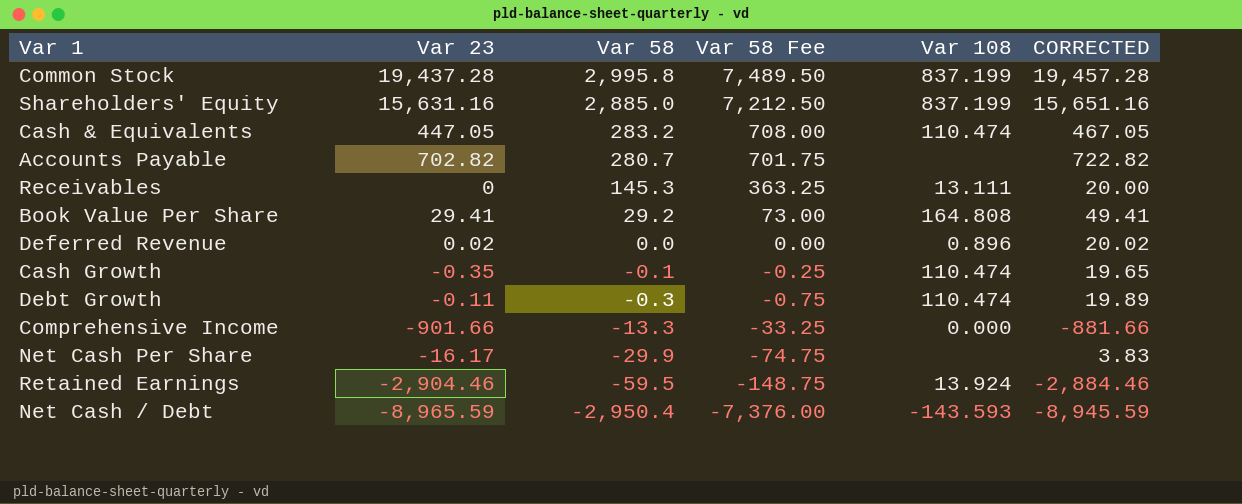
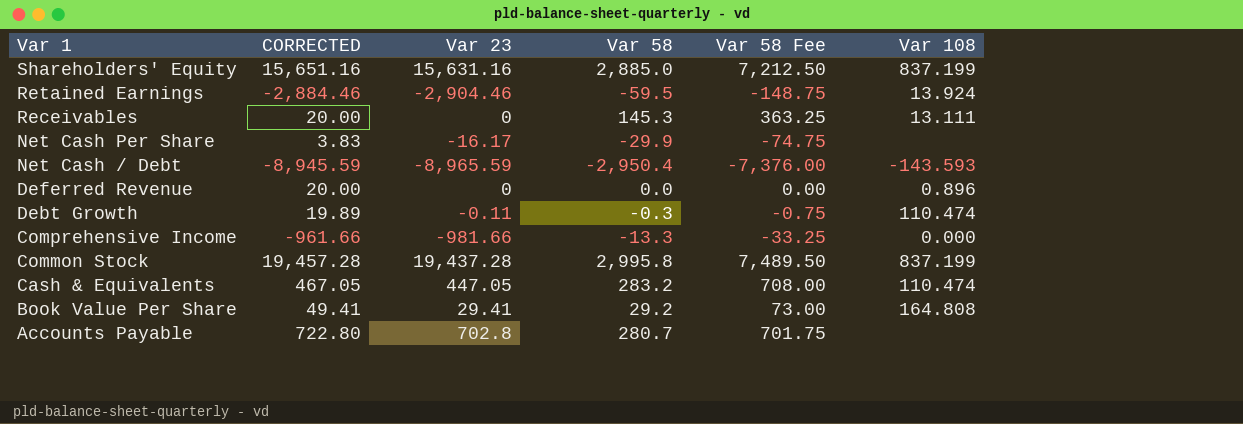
row order: Var 58 descending -> Var 1 descending
column CORRECTED | position: 6 -> 2
row Cash Growth: -0.35 | -0.1 | -0.25 | 110.474 | 19.65 -> none
Deferred Revenue | CORRECTED: 20.02 -> 20.00
Deferred Revenue | Var 23: 0.02 -> 0
Comprehensive Income | CORRECTED: -881.66 -> -961.66
Comprehensive Income | Var 23: -901.66 -> -981.66
Accounts Payable | CORRECTED: 722.82 -> 722.80
Accounts Payable | Var 23: 702.82 -> 702.8

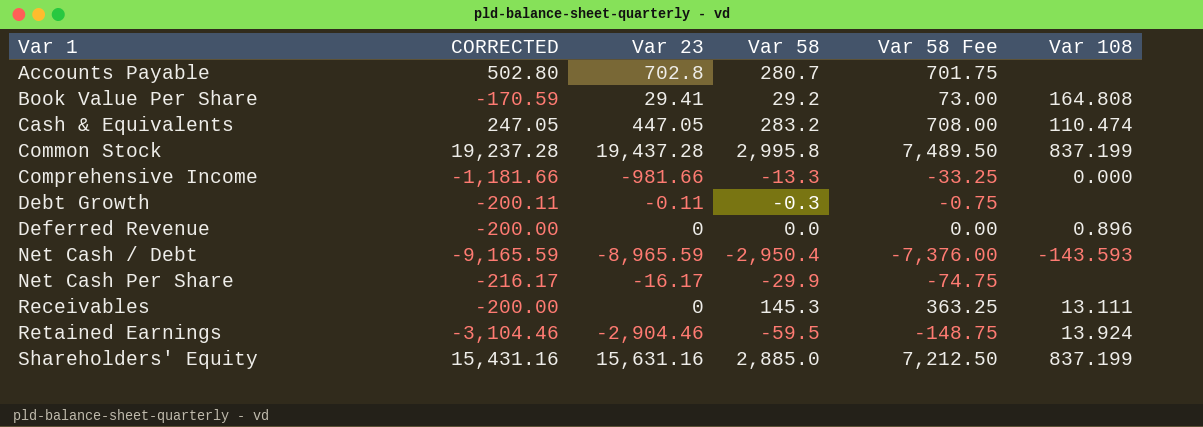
row order: Var 1 descending -> Var 1 ascending
column CORRECTED | formula: [Var 23] + 20 -> [Var 23] - 200
Debt Growth | Var 108: 110.474 -> none

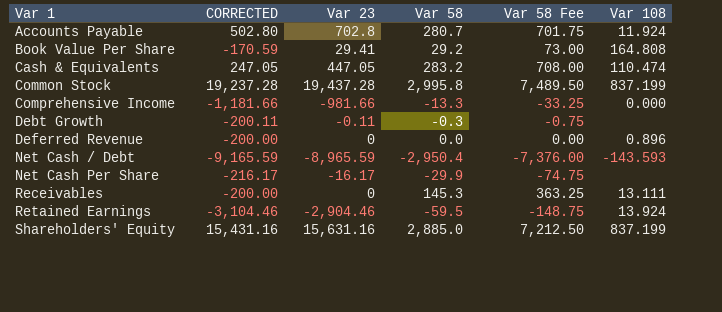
Accounts Payable | Var 108: none -> 11.924

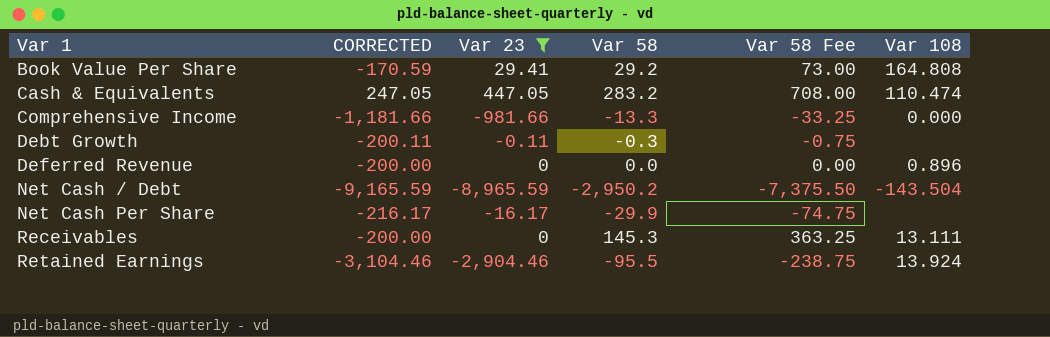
filter: none -> Var 23 <= 447.05
Net Cash / Debt | Var 58: -2,950.4 -> -2,950.2
Net Cash / Debt | Var 58 Fee: -7,376.00 -> -7,375.50
Net Cash / Debt | Var 108: -143.593 -> -143.504
Retained Earnings | Var 58: -59.5 -> -95.5
Retained Earnings | Var 58 Fee: -148.75 -> -238.75

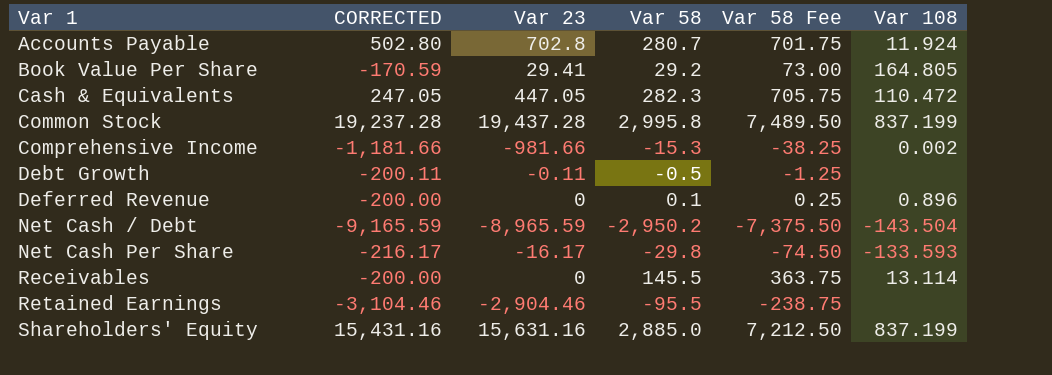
filter: Var 23 <= 447.05 -> none
Book Value Per Share | Var 108: 164.808 -> 164.805
Cash & Equivalents | Var 58: 283.2 -> 282.3
Cash & Equivalents | Var 58 Fee: 708.00 -> 705.75
Cash & Equivalents | Var 108: 110.474 -> 110.472
Comprehensive Income | Var 58: -13.3 -> -15.3
Comprehensive Income | Var 58 Fee: -33.25 -> -38.25
Comprehensive Income | Var 108: 0.000 -> 0.002
Debt Growth | Var 58: -0.3 -> -0.5
Debt Growth | Var 58 Fee: -0.75 -> -1.25
Deferred Revenue | Var 58: 0.0 -> 0.1
Deferred Revenue | Var 58 Fee: 0.00 -> 0.25
Net Cash Per Share | Var 58: -29.9 -> -29.8
Net Cash Per Share | Var 58 Fee: -74.75 -> -74.50
Net Cash Per Share | Var 108: none -> -133.593
Receivables | Var 58: 145.3 -> 145.5
Receivables | Var 58 Fee: 363.25 -> 363.75
Receivables | Var 108: 13.111 -> 13.114
Retained Earnings | Var 108: 13.924 -> none

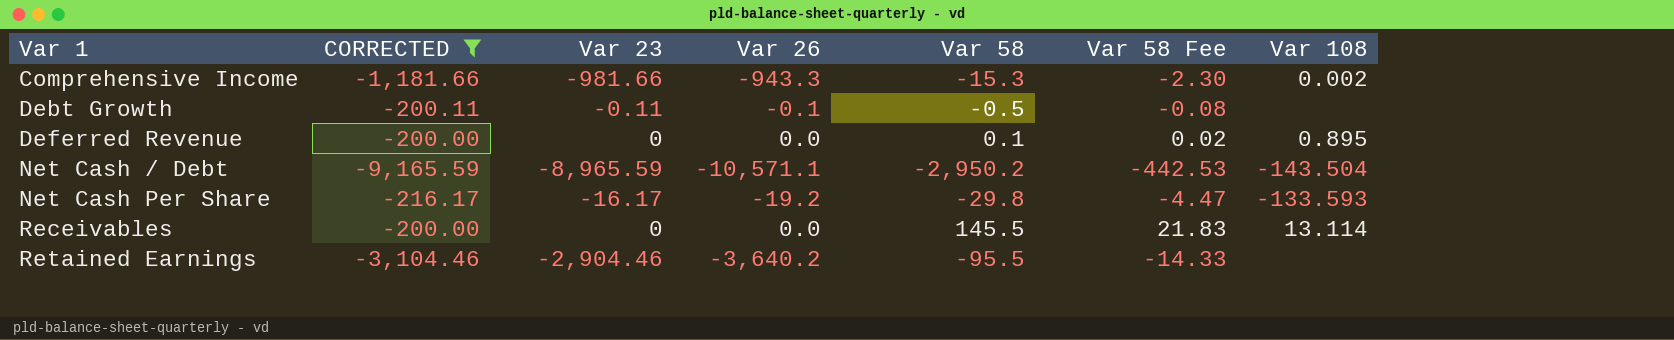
filter: none -> CORRECTED <= -200.00
column Var 26 | position: none -> 4
column Var 58 Fee | formula: [Var 58] * 2.5 -> [Var 58] * 0.15
Deferred Revenue | Var 108: 0.896 -> 0.895

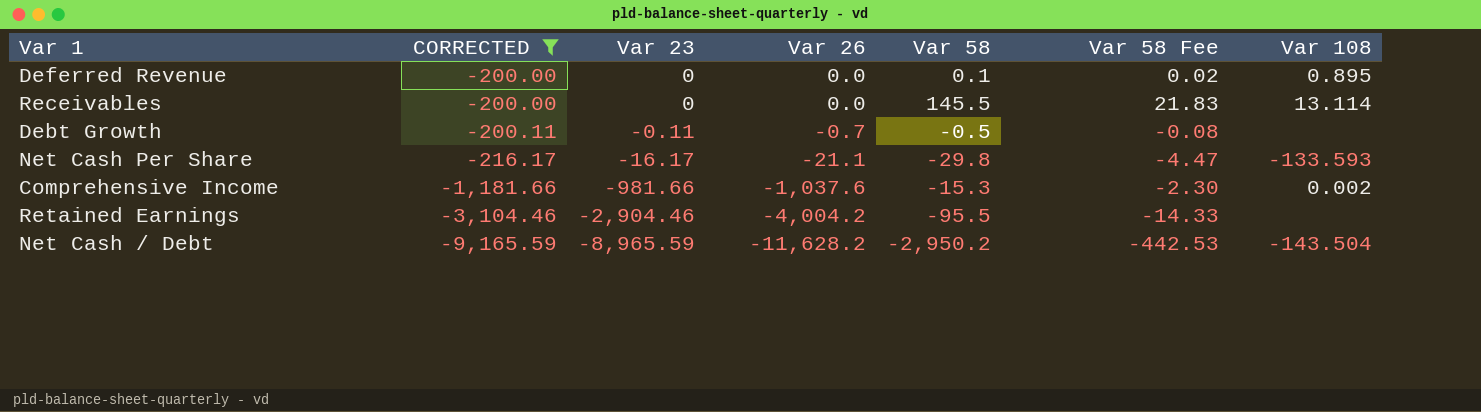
row order: Var 1 ascending -> CORRECTED descending
Debt Growth | Var 26: -0.1 -> -0.7
Net Cash Per Share | Var 26: -19.2 -> -21.1
Comprehensive Income | Var 26: -943.3 -> -1,037.6
Retained Earnings | Var 26: -3,640.2 -> -4,004.2
Net Cash / Debt | Var 26: -10,571.1 -> -11,628.2

